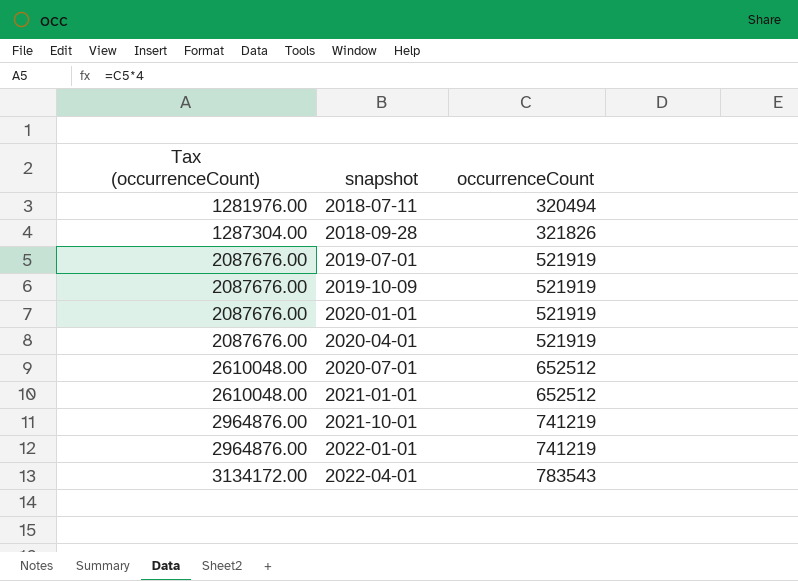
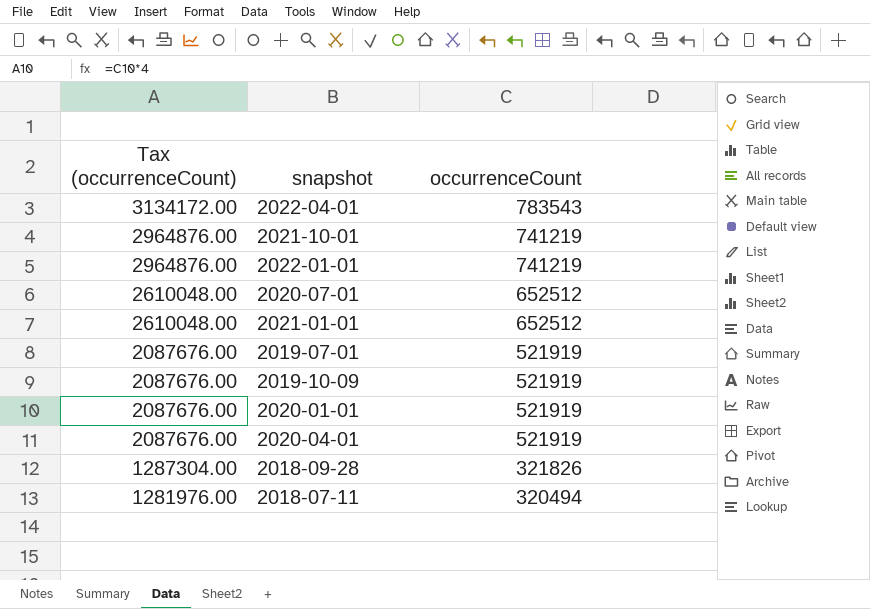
row order: Tax (occurrenceCount) ascending -> Tax (occurrenceCount) descending

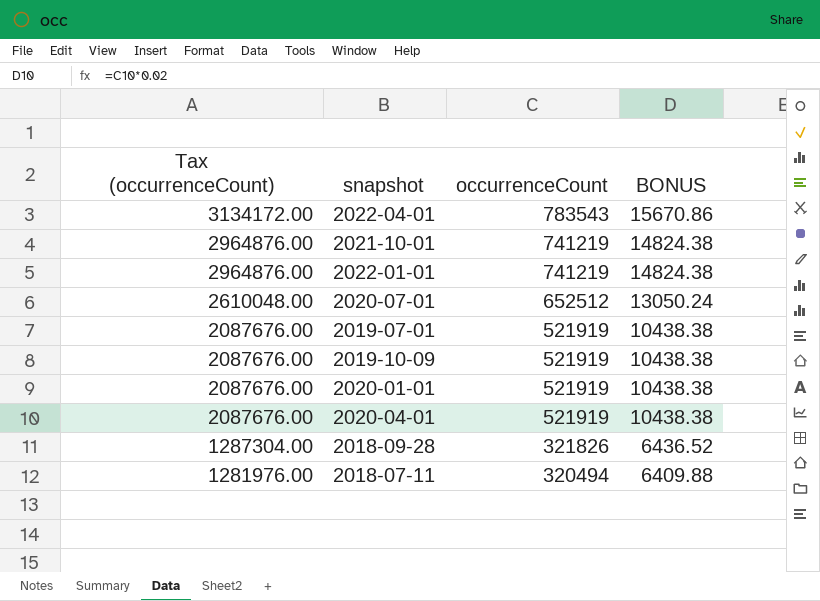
column BONUS | formula: none -> [occurrenceCount] * 0.02
row 2021-01-01: 2610048.00 | 652512 -> none

